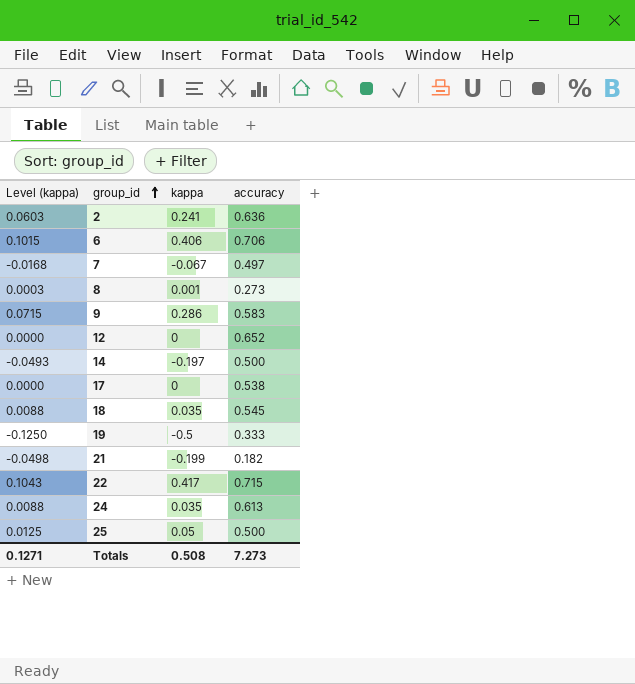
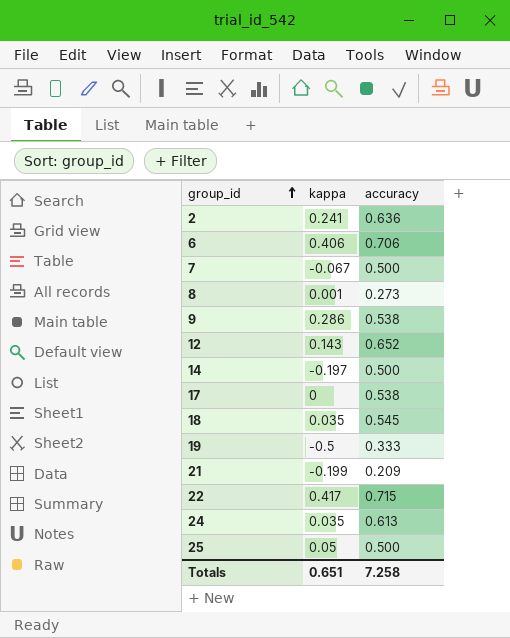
column Level (kappa) | formula: [kappa] * 0.25 -> none
7 | accuracy: 0.497 -> 0.500
9 | accuracy: 0.583 -> 0.538
12 | kappa: 0 -> 0.143
21 | accuracy: 0.182 -> 0.209
Totals | kappa: 0.508 -> 0.651
Totals | accuracy: 7.273 -> 7.258

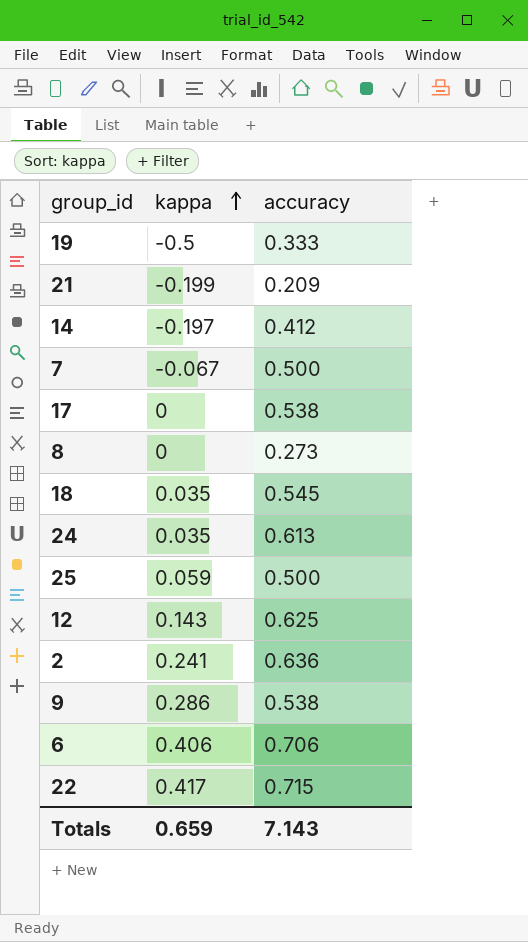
row order: group_id ascending -> kappa ascending
14 | accuracy: 0.500 -> 0.412
8 | kappa: 0.001 -> 0
25 | kappa: 0.05 -> 0.059
12 | accuracy: 0.652 -> 0.625
Totals | kappa: 0.651 -> 0.659
Totals | accuracy: 7.258 -> 7.143

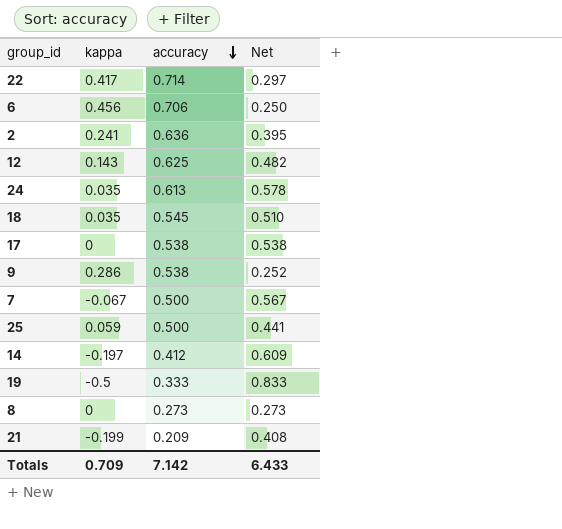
row order: kappa ascending -> accuracy descending
column Net | formula: none -> [accuracy] - [kappa]
22 | accuracy: 0.715 -> 0.714
6 | kappa: 0.406 -> 0.456
Totals | kappa: 0.659 -> 0.709
Totals | accuracy: 7.143 -> 7.142

